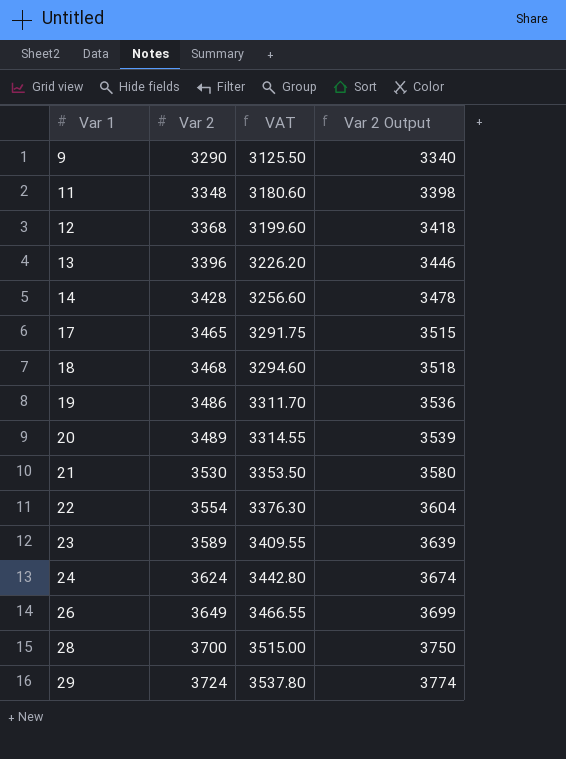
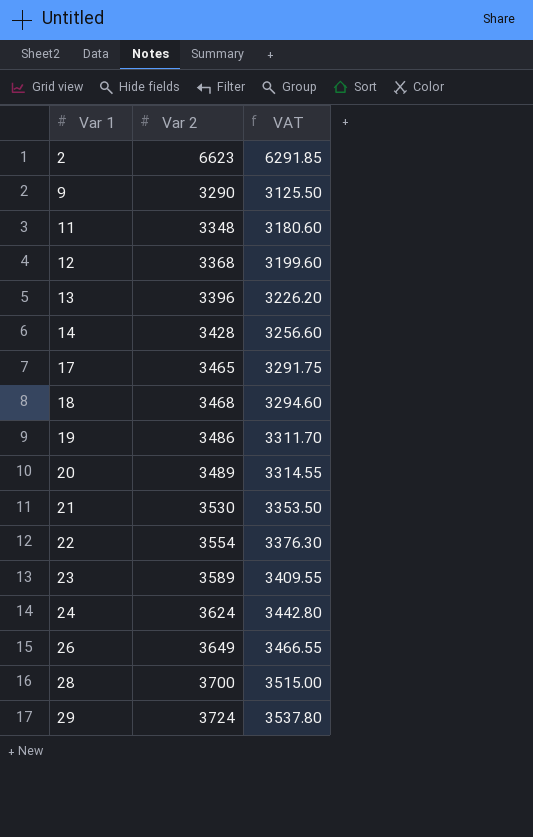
column Var 2 Output | formula: [Var 2] + 50 -> none
row 2: none -> 6623 | 6291.85

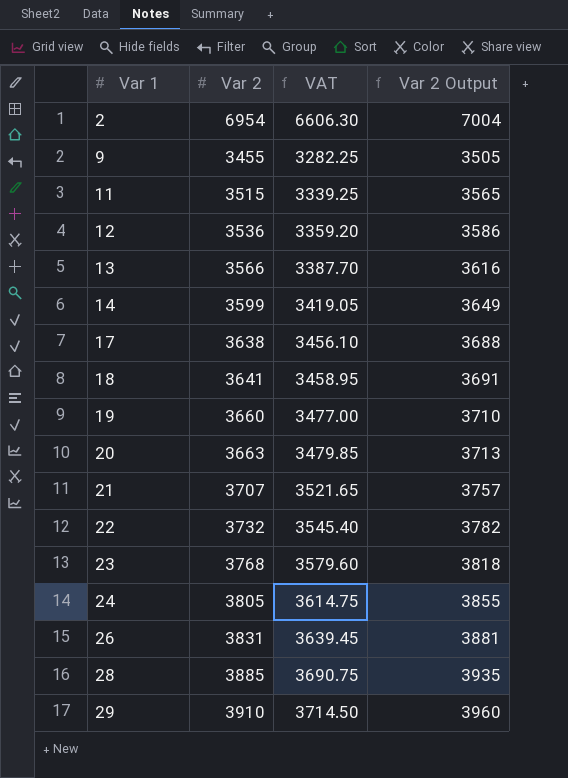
column Var 2 Output | formula: none -> [Var 2] + 50
2 | Var 2: 6623 -> 6954
2 | VAT: 6291.85 -> 6606.30
9 | Var 2: 3290 -> 3455
9 | VAT: 3125.50 -> 3282.25
11 | Var 2: 3348 -> 3515
11 | VAT: 3180.60 -> 3339.25
12 | Var 2: 3368 -> 3536
12 | VAT: 3199.60 -> 3359.20
13 | Var 2: 3396 -> 3566
13 | VAT: 3226.20 -> 3387.70
14 | Var 2: 3428 -> 3599
14 | VAT: 3256.60 -> 3419.05
17 | Var 2: 3465 -> 3638
17 | VAT: 3291.75 -> 3456.10
18 | Var 2: 3468 -> 3641
18 | VAT: 3294.60 -> 3458.95
19 | Var 2: 3486 -> 3660
19 | VAT: 3311.70 -> 3477.00
20 | Var 2: 3489 -> 3663
20 | VAT: 3314.55 -> 3479.85
21 | Var 2: 3530 -> 3707
21 | VAT: 3353.50 -> 3521.65
22 | Var 2: 3554 -> 3732
22 | VAT: 3376.30 -> 3545.40
23 | Var 2: 3589 -> 3768
23 | VAT: 3409.55 -> 3579.60
24 | Var 2: 3624 -> 3805
24 | VAT: 3442.80 -> 3614.75
26 | Var 2: 3649 -> 3831
26 | VAT: 3466.55 -> 3639.45
28 | Var 2: 3700 -> 3885
28 | VAT: 3515.00 -> 3690.75
29 | Var 2: 3724 -> 3910
29 | VAT: 3537.80 -> 3714.50

